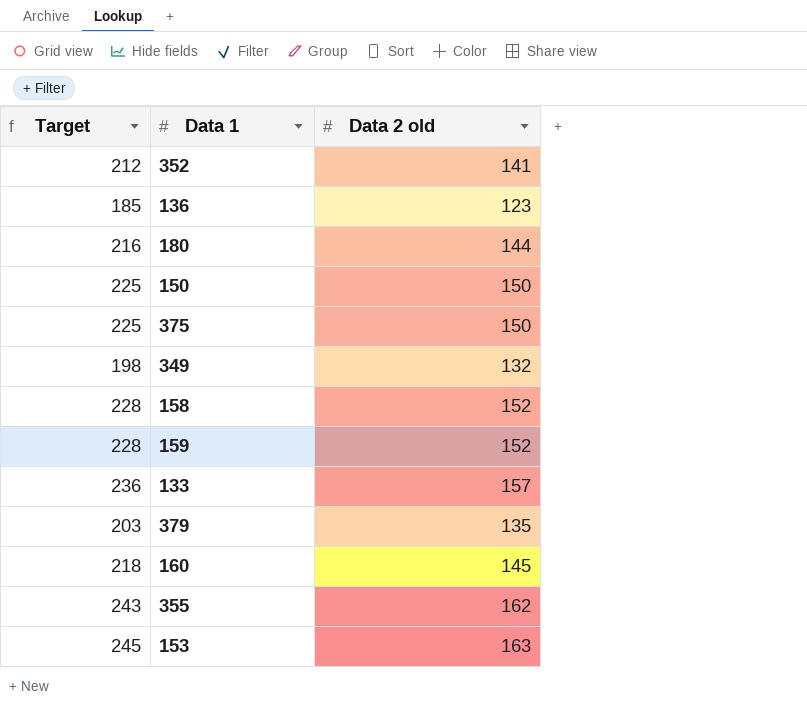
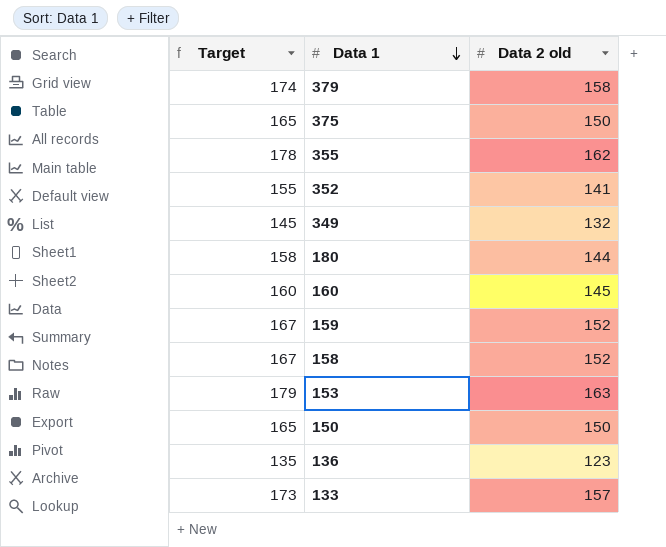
row order: none -> Data 1 descending
column Target | formula: [Data 2 old] * 1.5 -> [Data 2 old] * 1.1
379 | Data 2 old: 135 -> 158

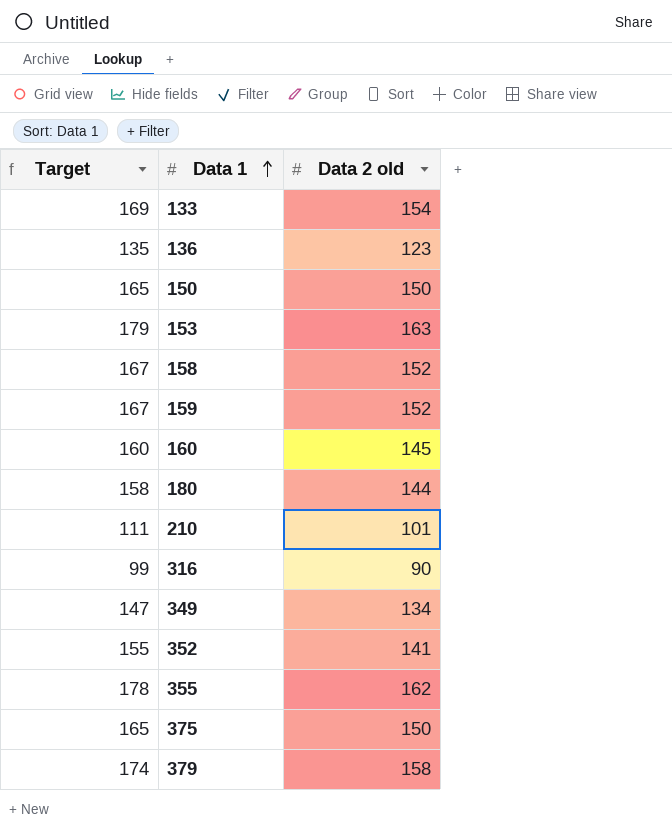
row order: Data 1 descending -> Data 1 ascending
133 | Target: 173 -> 169
133 | Data 2 old: 157 -> 154
row 210: none -> 111 | 101
row 316: none -> 99 | 90
349 | Target: 145 -> 147
349 | Data 2 old: 132 -> 134

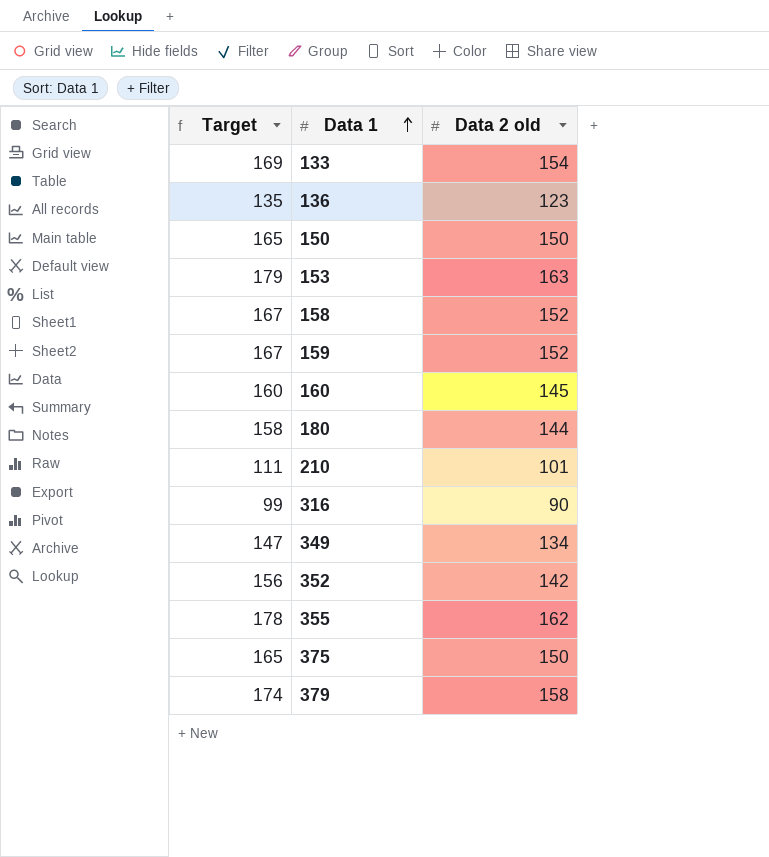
352 | Target: 155 -> 156
352 | Data 2 old: 141 -> 142

